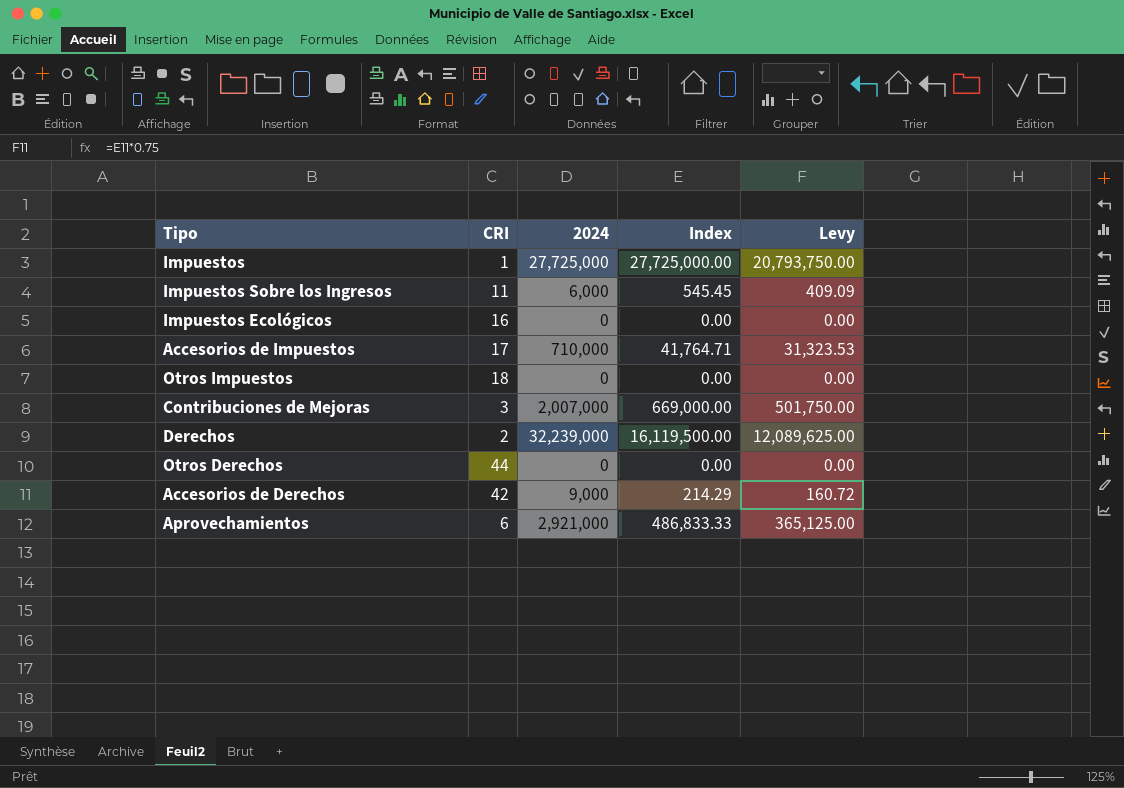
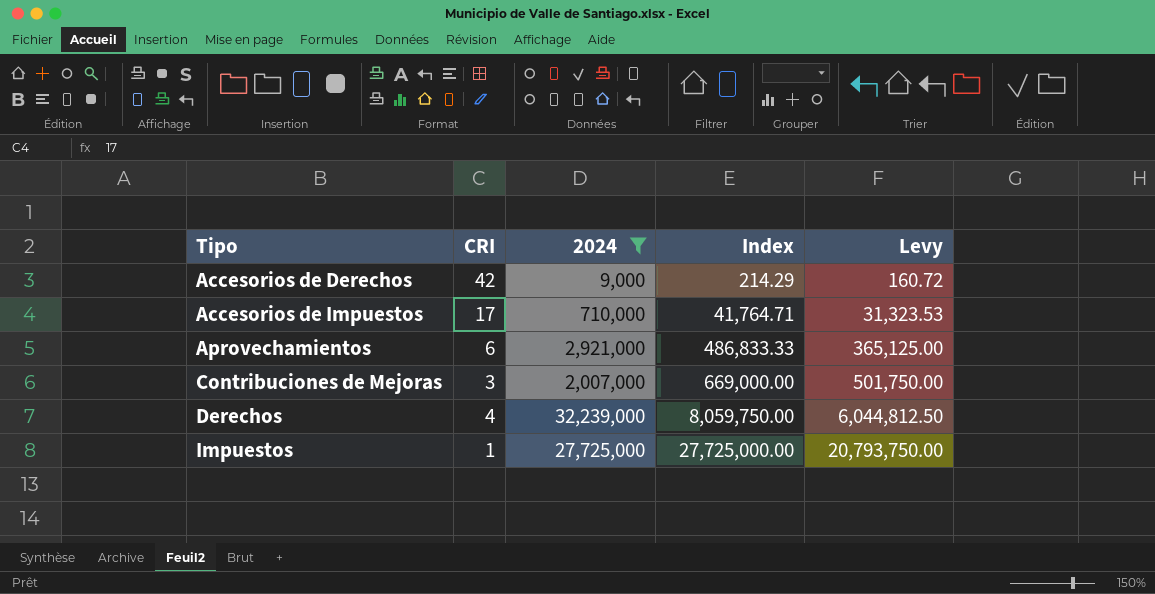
filter: none -> 2024 >= 9,000
row order: none -> Tipo ascending
Derechos | CRI: 2 -> 4
Derechos | Index: 16,119,500.00 -> 8,059,750.00
Derechos | Levy: 12,089,625.00 -> 6,044,812.50

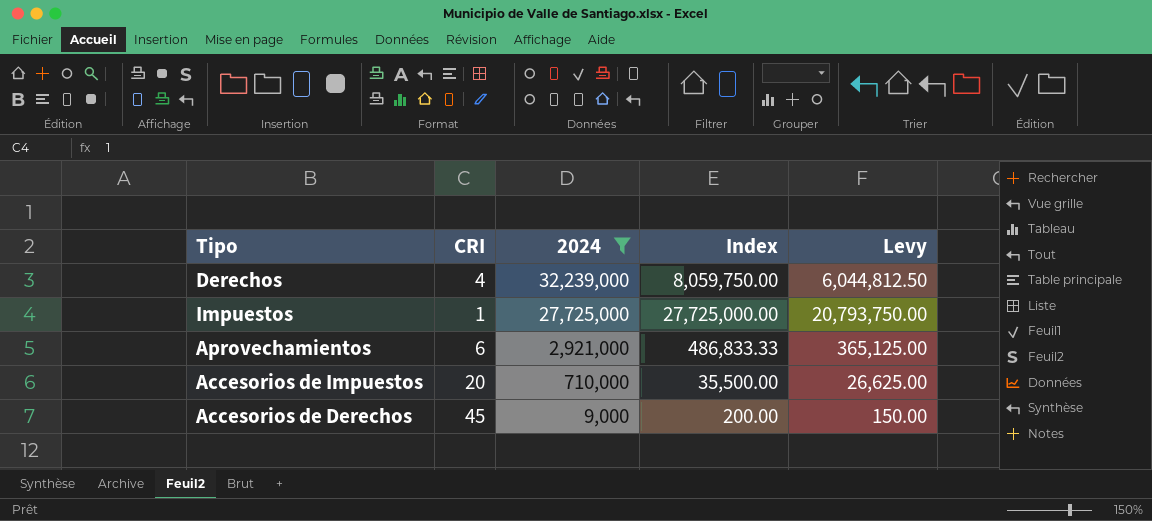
row order: Tipo ascending -> 2024 descending
row Contribuciones de Mejoras: 3 | 2,007,000 | 669,000.00 | 501,750.00 -> none
Accesorios de Impuestos | CRI: 17 -> 20
Accesorios de Impuestos | Index: 41,764.71 -> 35,500.00
Accesorios de Impuestos | Levy: 31,323.53 -> 26,625.00
Accesorios de Derechos | CRI: 42 -> 45
Accesorios de Derechos | Index: 214.29 -> 200.00
Accesorios de Derechos | Levy: 160.72 -> 150.00

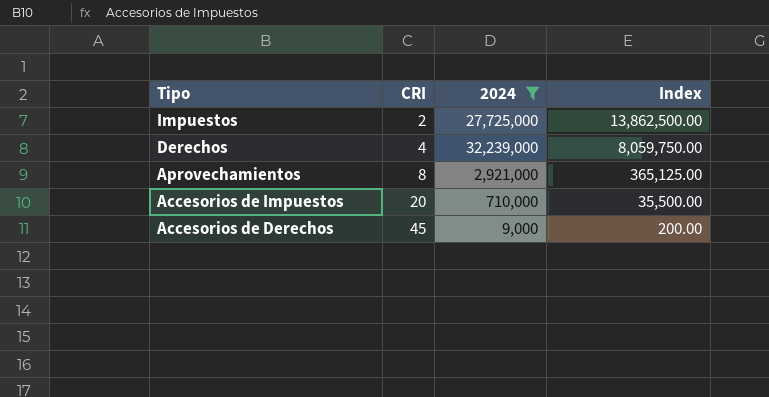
row order: 2024 descending -> Tipo descending
column Levy | formula: [Index] * 0.75 -> none
Impuestos | CRI: 1 -> 2
Impuestos | Index: 27,725,000.00 -> 13,862,500.00
Aprovechamientos | CRI: 6 -> 8
Aprovechamientos | Index: 486,833.33 -> 365,125.00

